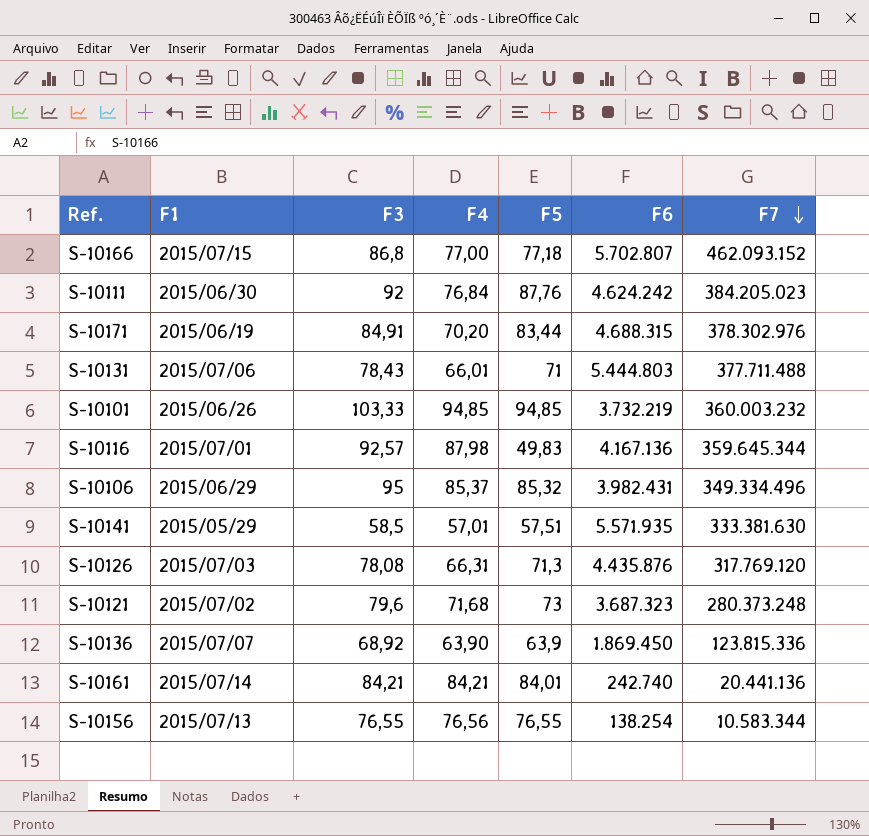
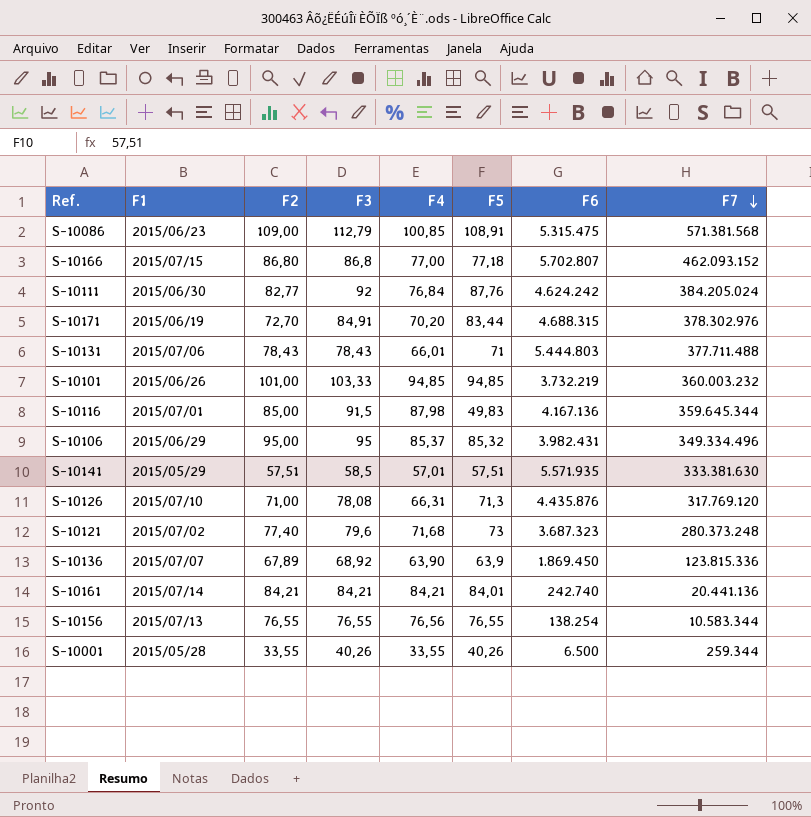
column F2 | position: none -> 3
row S-10086: none -> 2015/06/23 | 109,00 | 112,79 | 100,85 | 108,91 | 5.315.475 | 571.381.568
S-10111 | F7: 384.205.023 -> 384.205.024
S-10116 | F3: 92,57 -> 91,5
S-10126 | F1: 2015/07/03 -> 2015/07/10
row S-10001: none -> 2015/05/28 | 33,55 | 40,26 | 33,55 | 40,26 | 6.500 | 259.344

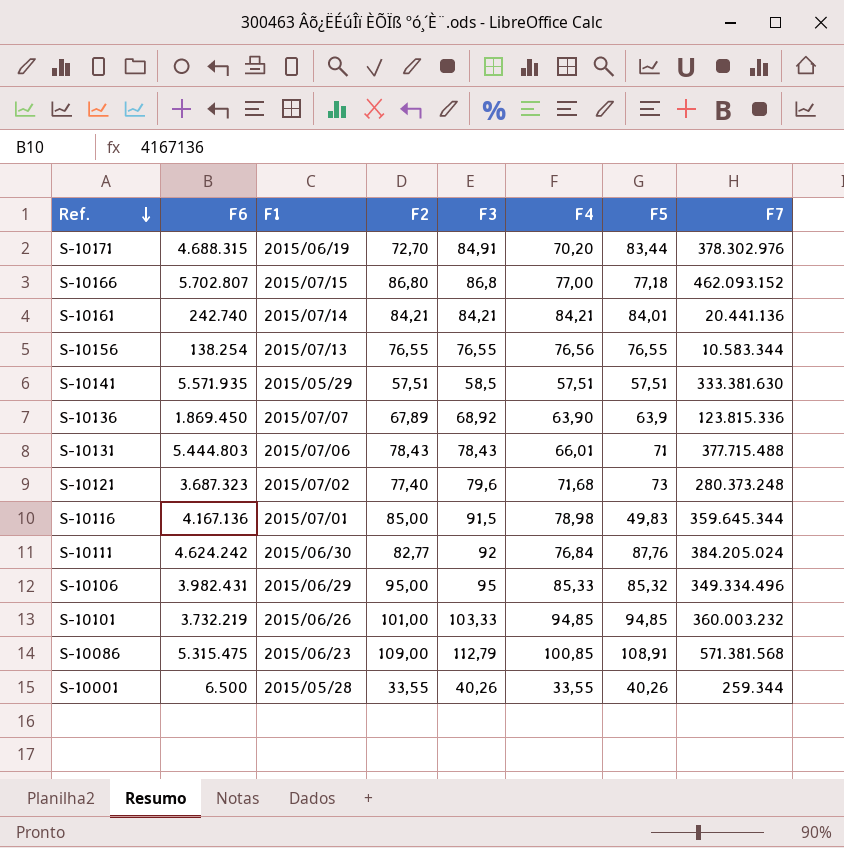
row order: F7 descending -> Ref. descending
column F6 | position: 7 -> 2
row S-10126: 2015/07/10 | 71,00 | 78,08 | 66,31 | 71,3 | 4.435.876 | 317.769.120 -> none
S-10141 | F4: 57,01 -> 57,51
S-10131 | F7: 377.711.488 -> 377.715.488
S-10116 | F4: 87,98 -> 78,98
S-10106 | F4: 85,37 -> 85,33

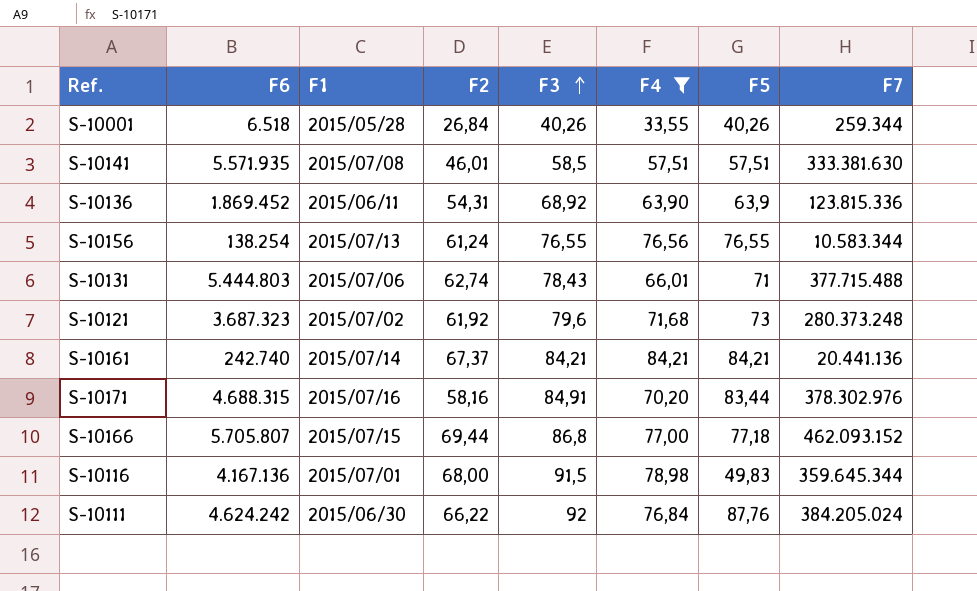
filter: none -> F4 <= 84,21
row order: Ref. descending -> F3 ascending
S-10001 | F6: 6.500 -> 6.518
S-10001 | F2: 33,55 -> 26,84
S-10141 | F1: 2015/05/29 -> 2015/07/08
S-10141 | F2: 57,51 -> 46,01
S-10136 | F6: 1.869.450 -> 1.869.452
S-10136 | F1: 2015/07/07 -> 2015/06/11
S-10136 | F2: 67,89 -> 54,31
S-10156 | F2: 76,55 -> 61,24
S-10131 | F2: 78,43 -> 62,74
S-10121 | F2: 77,40 -> 61,92
S-10161 | F2: 84,21 -> 67,37
S-10161 | F5: 84,01 -> 84,21
S-10171 | F1: 2015/06/19 -> 2015/07/16
S-10171 | F2: 72,70 -> 58,16
S-10166 | F6: 5.702.807 -> 5.705.807
S-10166 | F2: 86,80 -> 69,44
S-10116 | F2: 85,00 -> 68,00
S-10111 | F2: 82,77 -> 66,22

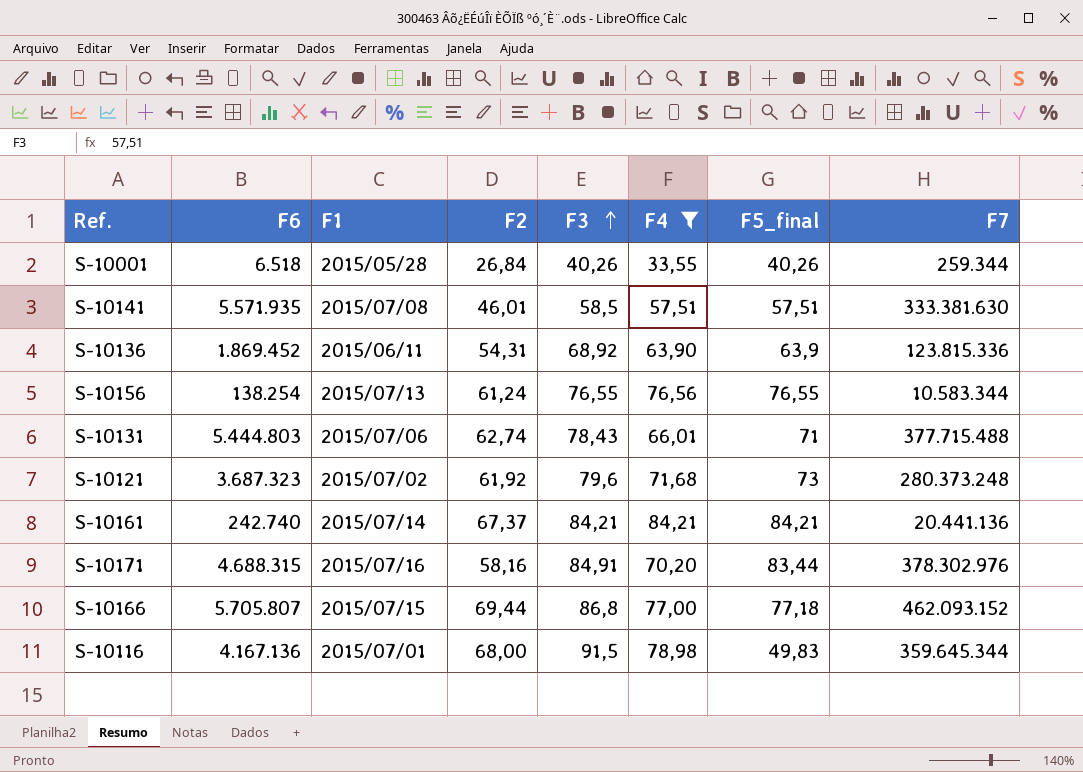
column name: F5 -> F5_final
row S-10111: 4.624.242 | 2015/06/30 | 66,22 | 92 | 76,84 | 87,76 | 384.205.024 -> none

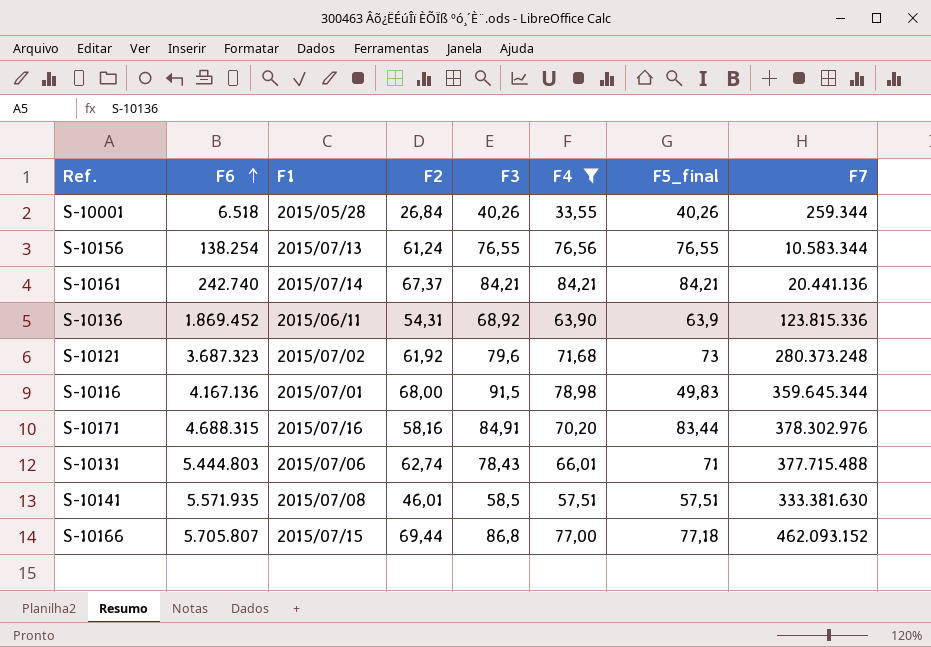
row order: F3 ascending -> F6 ascending

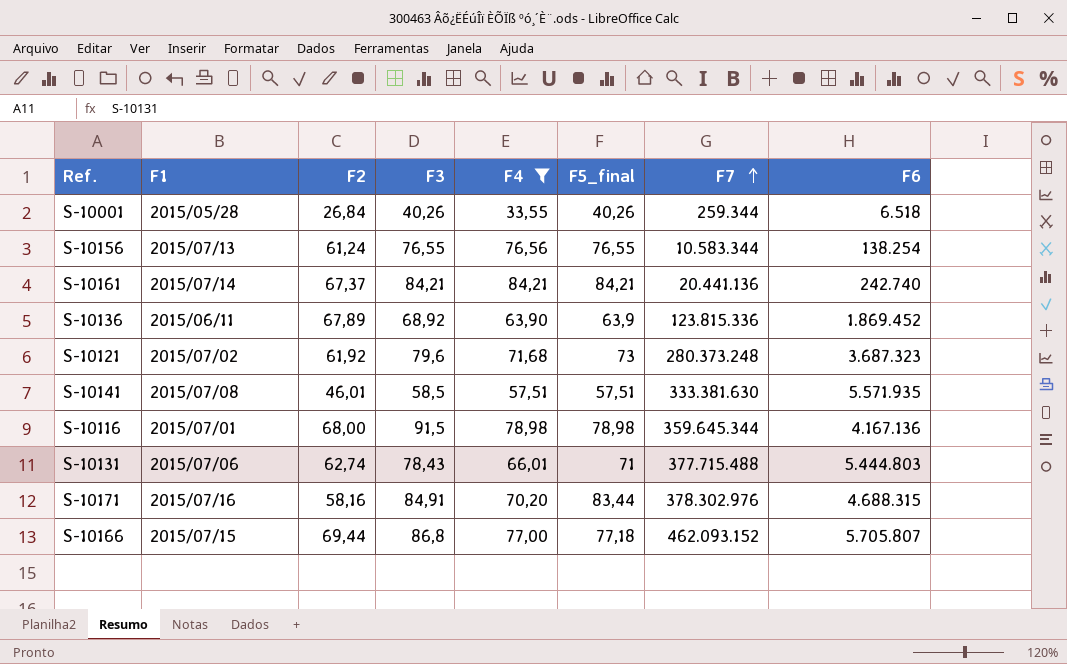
row order: F6 ascending -> F7 ascending
column F6 | position: 2 -> 8
S-10136 | F2: 54,31 -> 67,89
S-10116 | F5_final: 49,83 -> 78,98

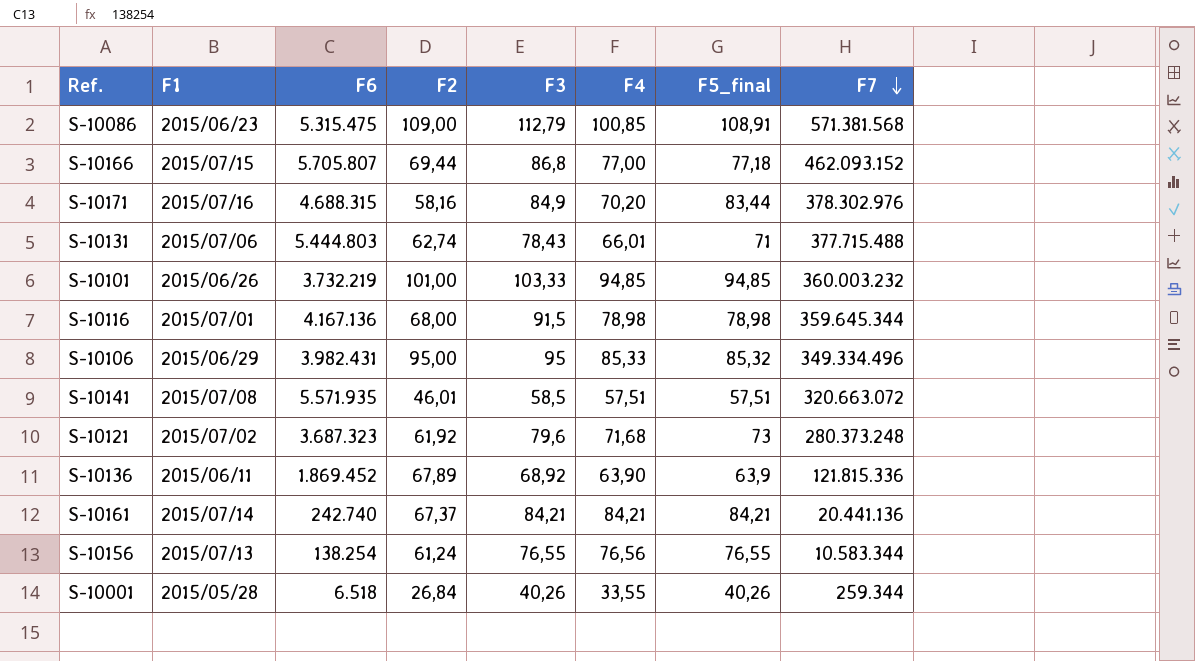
filter: F4 <= 84,21 -> none
row order: F7 ascending -> F7 descending
column F6 | position: 8 -> 3
S-10171 | F3: 84,91 -> 84,9
S-10141 | F7: 333.381.630 -> 320.663.072
S-10136 | F7: 123.815.336 -> 121.815.336

